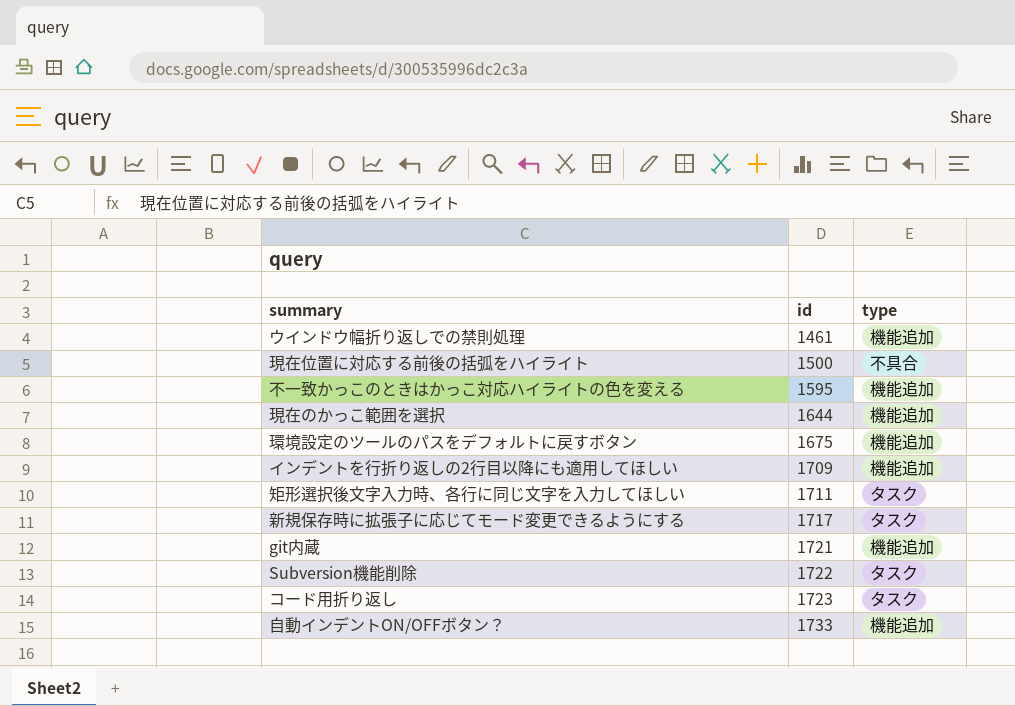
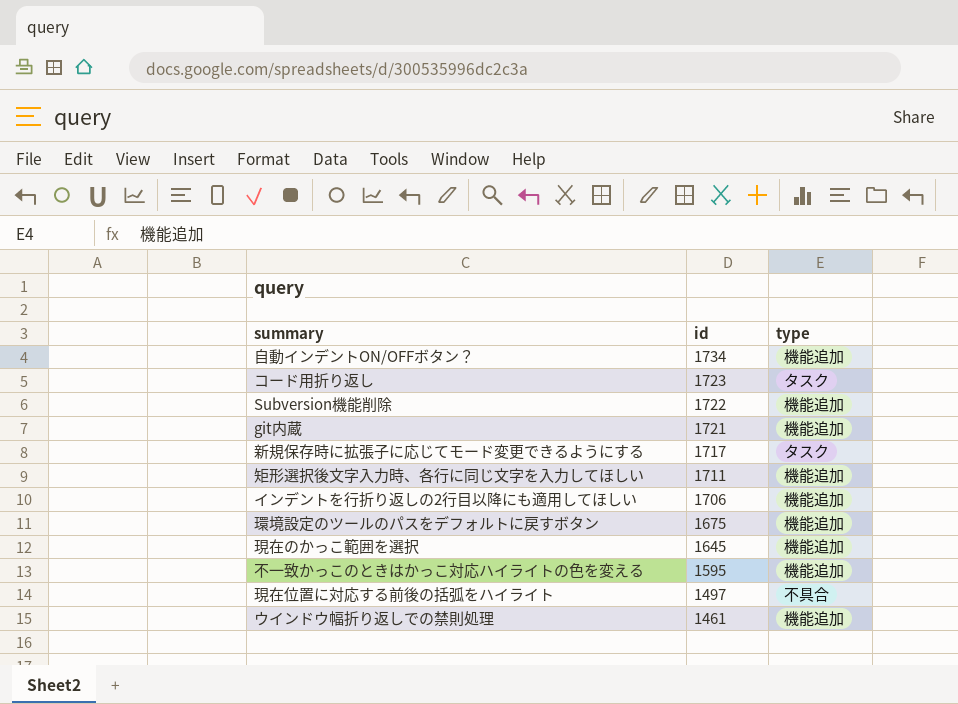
row order: id ascending -> id descending
自動インデントON/OFFボタン？ | id: 1733 -> 1734
Subversion機能削除 | type: タスク -> 機能追加
矩形選択後文字入力時、各行に同じ文字を入力してほしい | type: タスク -> 機能追加
インデントを行折り返しの2行目以降にも適用してほしい | id: 1709 -> 1706
現在のかっこ範囲を選択 | id: 1644 -> 1645
現在位置に対応する前後の括弧をハイライト | id: 1500 -> 1497

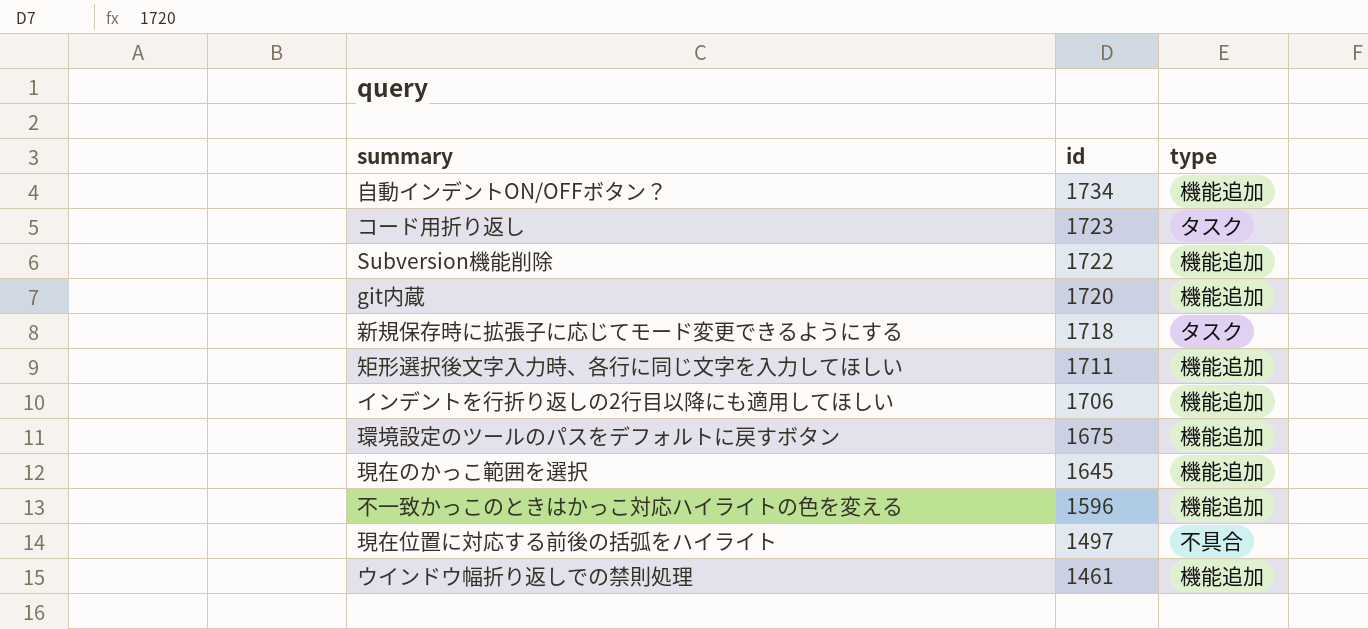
git内蔵 | id: 1721 -> 1720
新規保存時に拡張子に応じてモード変更できるようにする | id: 1717 -> 1718
不一致かっこのときはかっこ対応ハイライトの色を変える | id: 1595 -> 1596

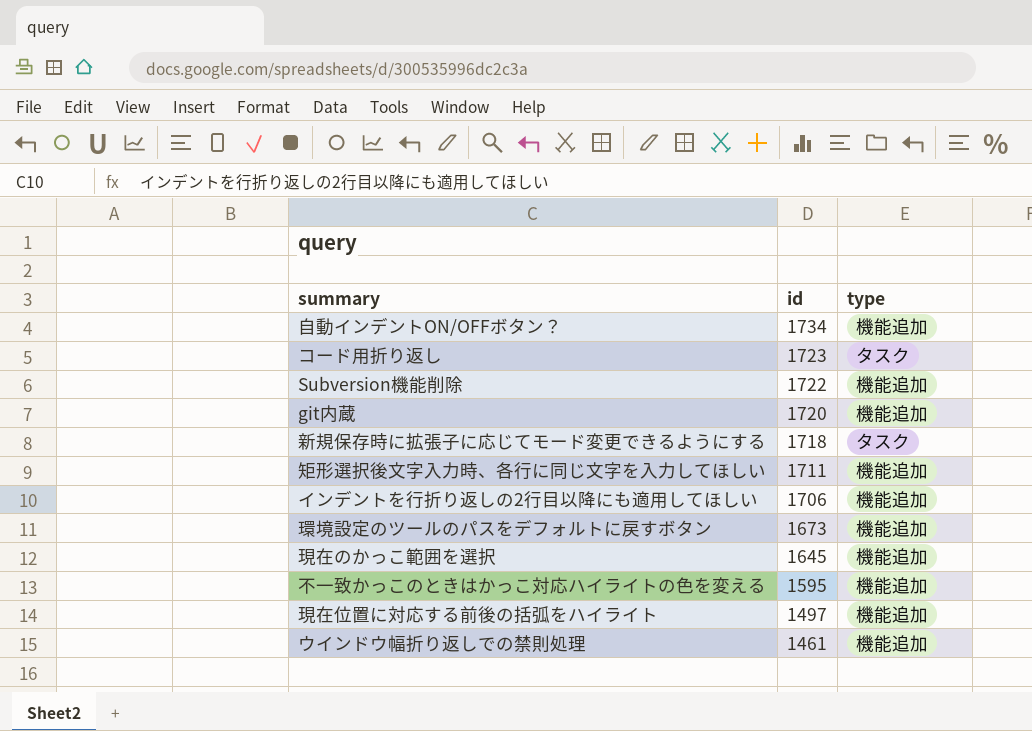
環境設定のツールのパスをデフォルトに戻すボタン | id: 1675 -> 1673
不一致かっこのときはかっこ対応ハイライトの色を変える | id: 1596 -> 1595
現在位置に対応する前後の括弧をハイライト | type: 不具合 -> 機能追加

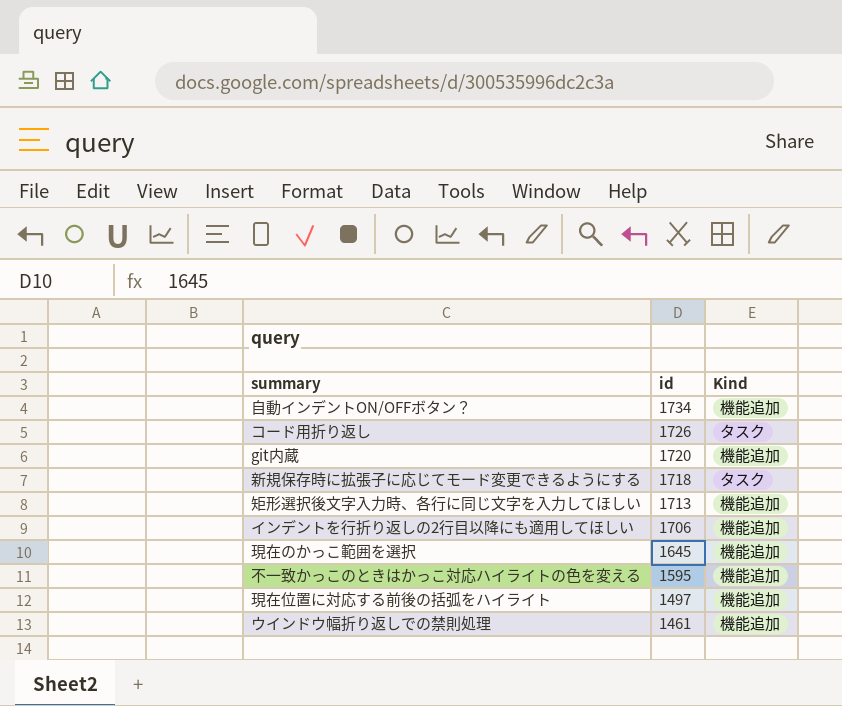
column name: type -> Kind
row Subversion機能削除: 1722 | 機能追加 -> none
row 環境設定のツールのパスをデフォルトに戻すボタン: 1673 | 機能追加 -> none
コード用折り返し | id: 1723 -> 1726
矩形選択後文字入力時、各行に同じ文字を入力してほしい | id: 1711 -> 1713

